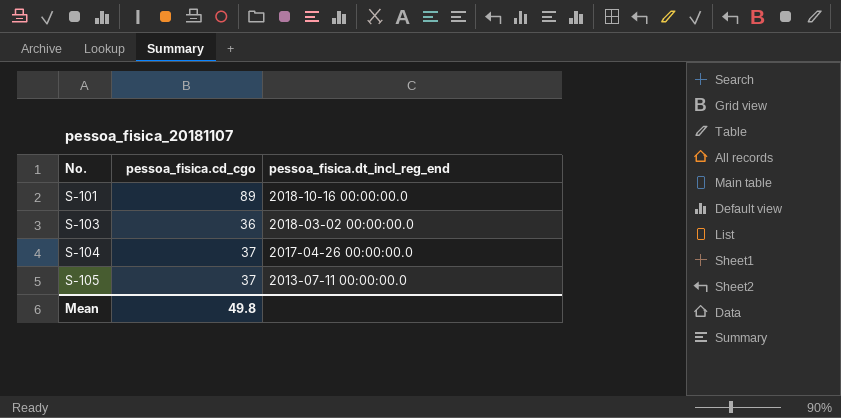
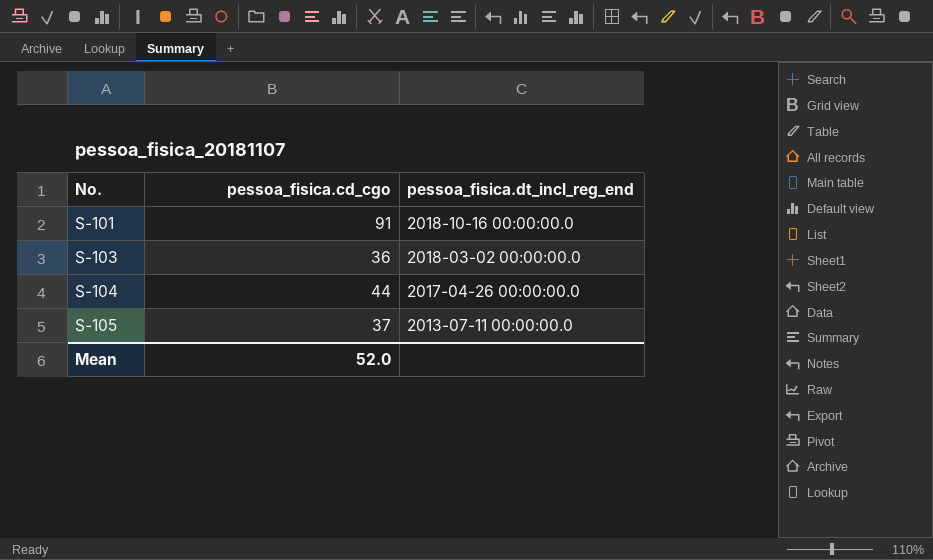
S-101 | pessoa_fisica.cd_cgo: 89 -> 91
S-104 | pessoa_fisica.cd_cgo: 37 -> 44
Mean | pessoa_fisica.cd_cgo: 49.8 -> 52.0

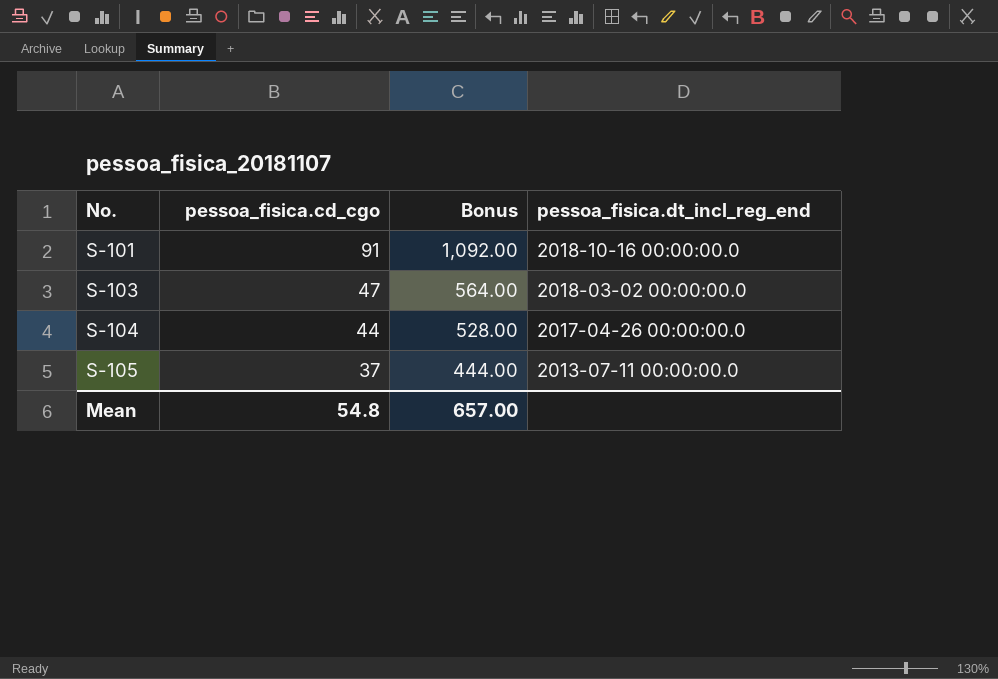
column Bonus | formula: none -> [pessoa_fisica.cd_cgo] * 12
S-103 | pessoa_fisica.cd_cgo: 36 -> 47
Mean | pessoa_fisica.cd_cgo: 52.0 -> 54.8

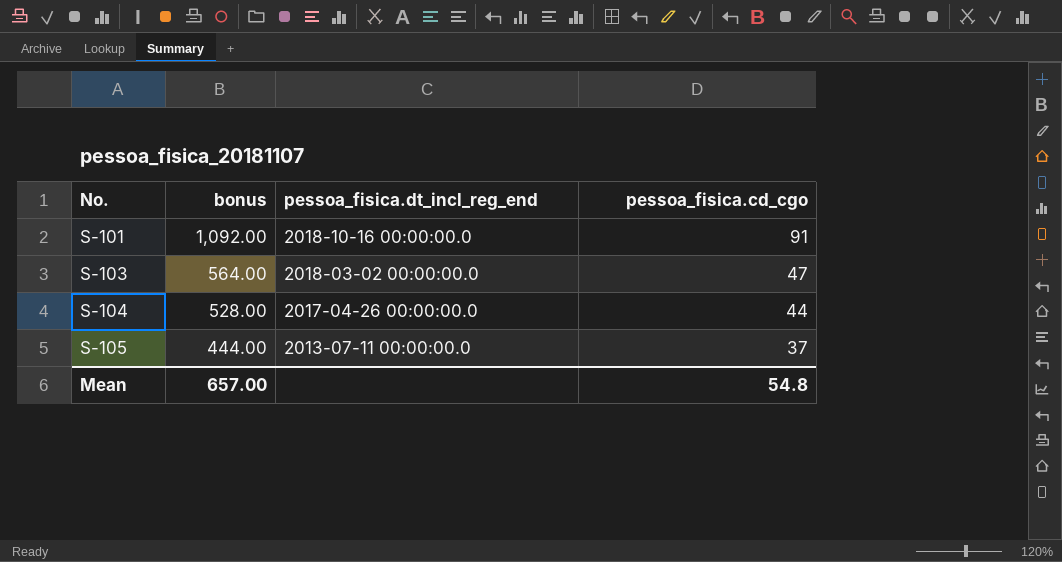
column name: Bonus -> bonus
column pessoa_fisica.cd_cgo | position: 2 -> 4

